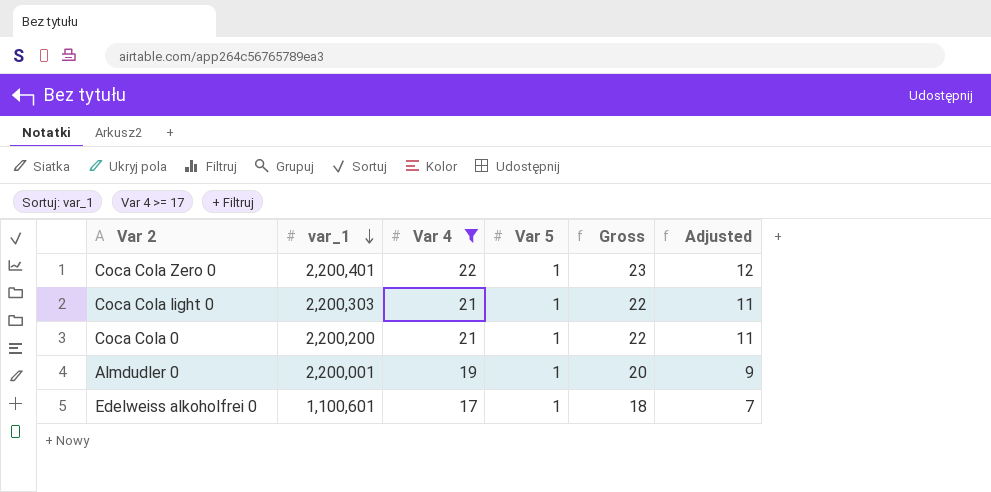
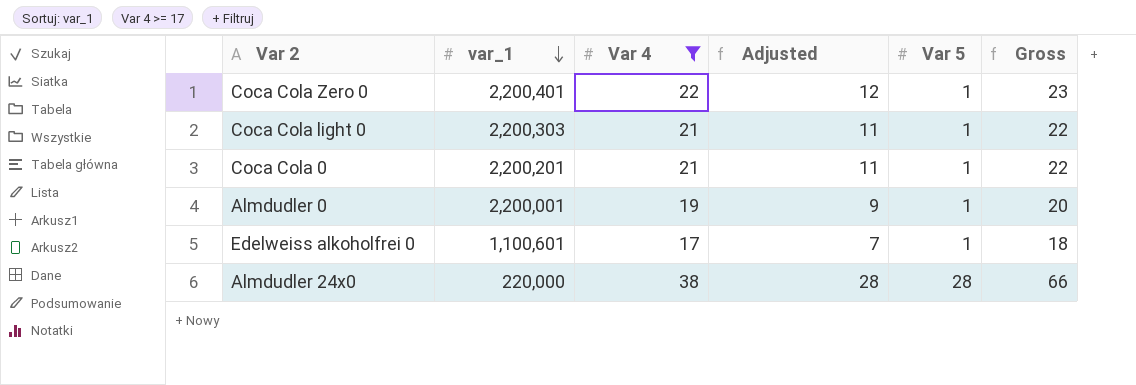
column Adjusted | position: 6 -> 4
Coca Cola 0 | var_1: 2,200,200 -> 2,200,201
row Almdudler 24x0: none -> 220,000 | 38 | 28 | 28 | 66

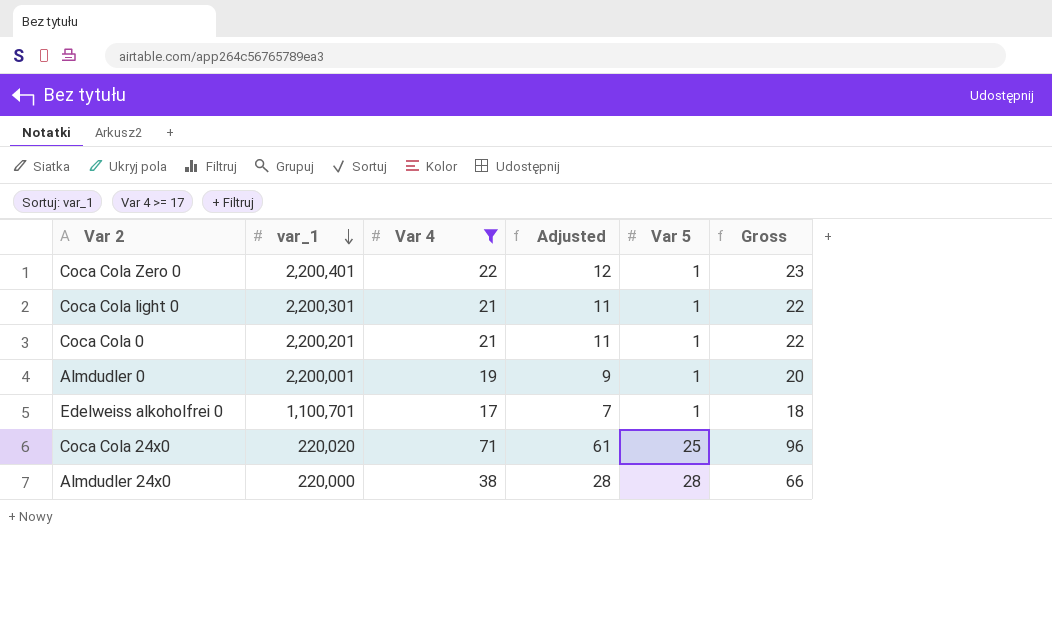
Coca Cola light 0 | var_1: 2,200,303 -> 2,200,301
Edelweiss alkoholfrei 0 | var_1: 1,100,601 -> 1,100,701
row Coca Cola 24x0: none -> 220,020 | 71 | 61 | 25 | 96

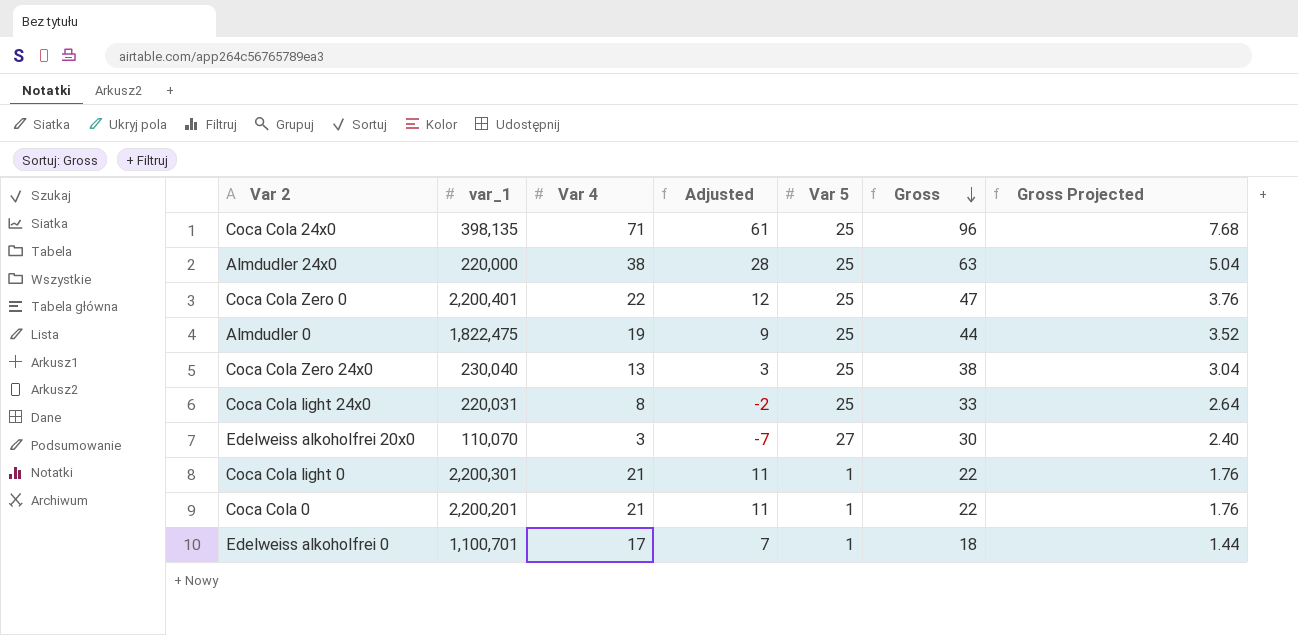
filter: Var 4 >= 17 -> none
row order: var_1 descending -> Gross descending
column Gross Projected | formula: none -> [Gross] * 0.08
Coca Cola 24x0 | var_1: 220,020 -> 398,135
Almdudler 24x0 | Var 5: 28 -> 25
Almdudler 24x0 | Gross: 66 -> 63
Coca Cola Zero 0 | Var 5: 1 -> 25
Coca Cola Zero 0 | Gross: 23 -> 47
Almdudler 0 | var_1: 2,200,001 -> 1,822,475
Almdudler 0 | Var 5: 1 -> 25
Almdudler 0 | Gross: 20 -> 44

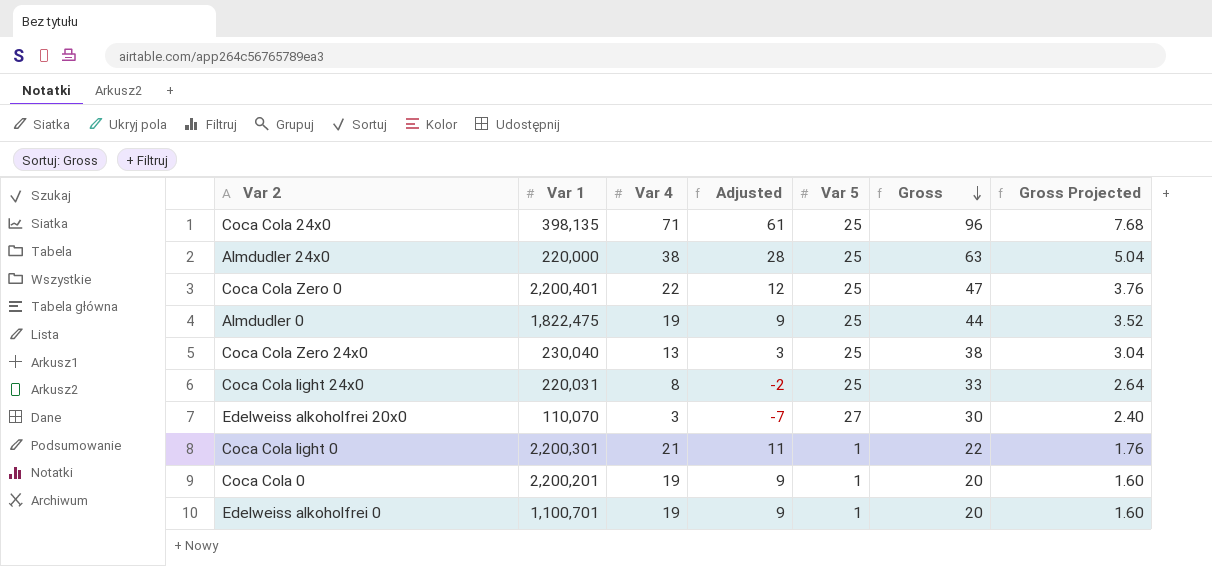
column name: var_1 -> Var 1
Coca Cola 0 | Var 4: 21 -> 19
Coca Cola 0 | Adjusted: 11 -> 9
Coca Cola 0 | Gross: 22 -> 20
Coca Cola 0 | Gross Projected: 1.76 -> 1.60
Edelweiss alkoholfrei 0 | Var 4: 17 -> 19
Edelweiss alkoholfrei 0 | Adjusted: 7 -> 9
Edelweiss alkoholfrei 0 | Gross: 18 -> 20
Edelweiss alkoholfrei 0 | Gross Projected: 1.44 -> 1.60

